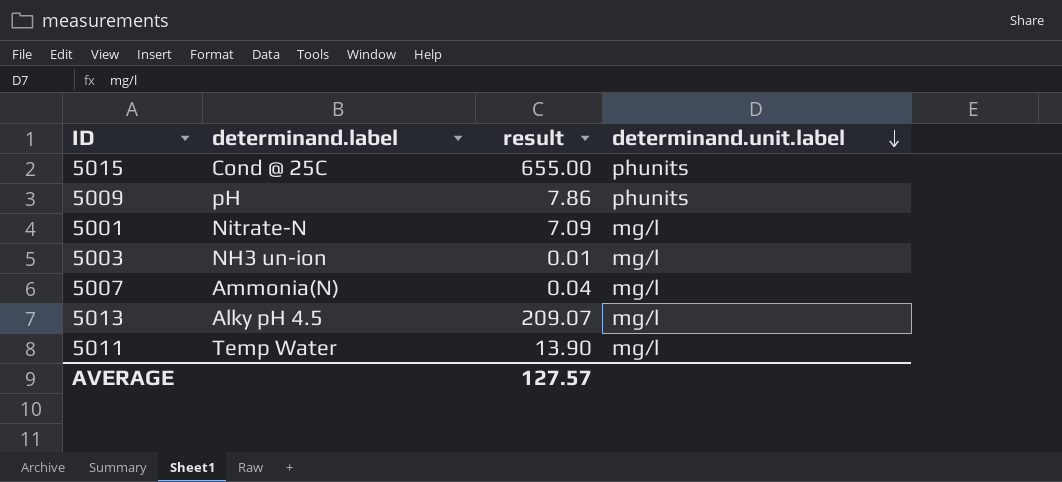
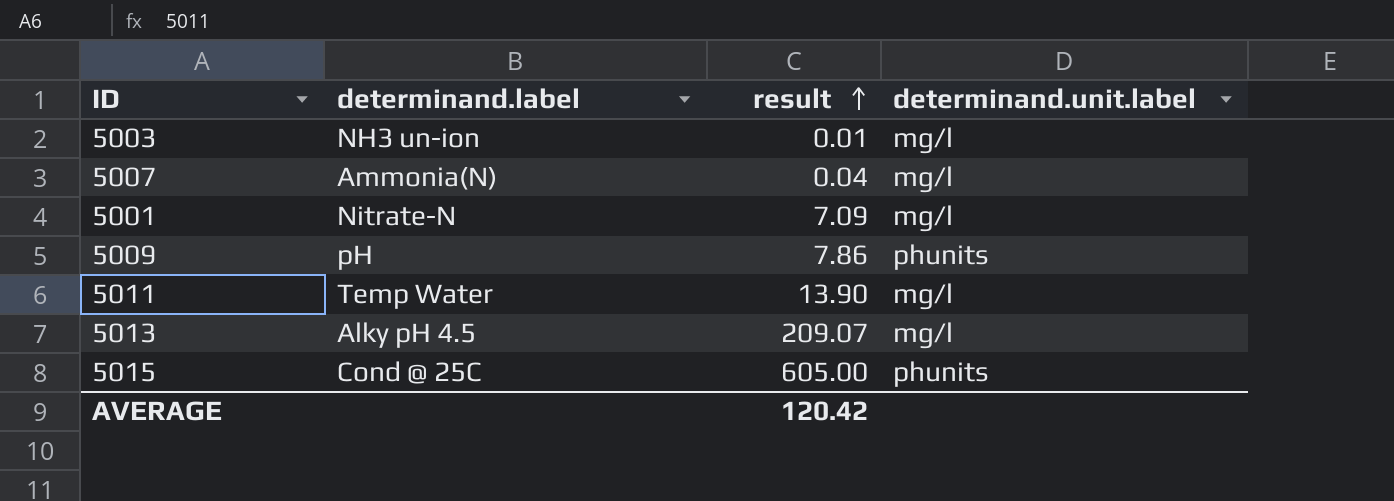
row order: determinand.unit.label descending -> result ascending
5015 | result: 655.00 -> 605.00
AVERAGE | result: 127.57 -> 120.42

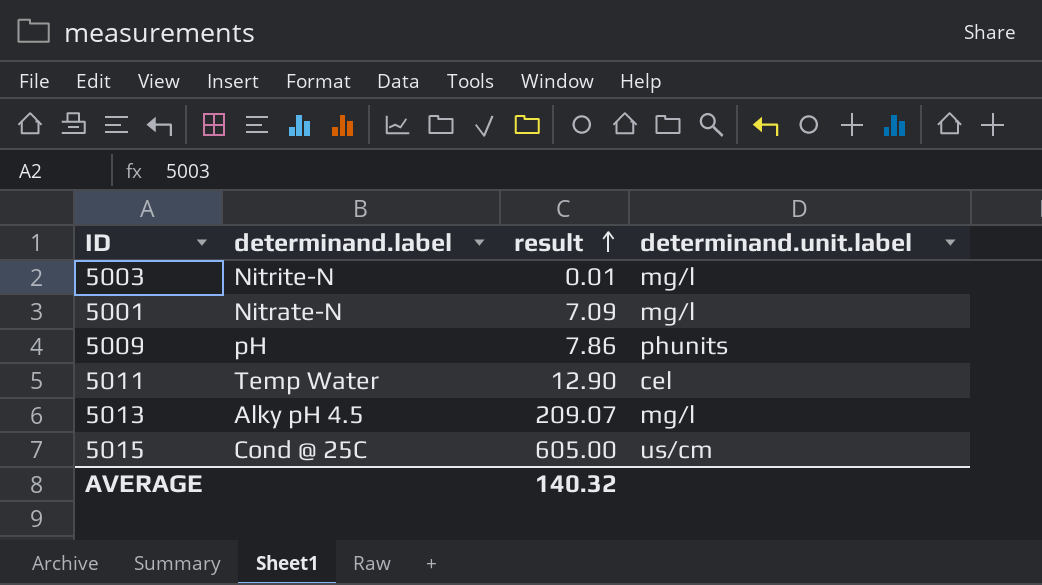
row 5007: Ammonia(N) | 0.04 | mg/l -> none
5003 | determinand.label: NH3 un-ion -> Nitrite-N
5011 | result: 13.90 -> 12.90
5011 | determinand.unit.label: mg/l -> cel
5015 | determinand.unit.label: phunits -> us/cm
AVERAGE | result: 120.42 -> 140.32

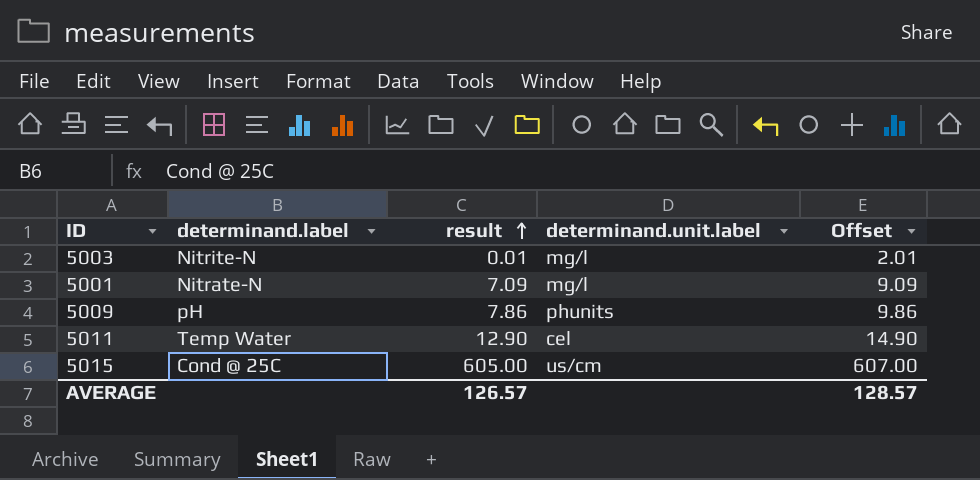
column Offset | formula: none -> [result] + 2
row 5013: Alky pH 4.5 | 209.07 | mg/l -> none
AVERAGE | result: 140.32 -> 126.57

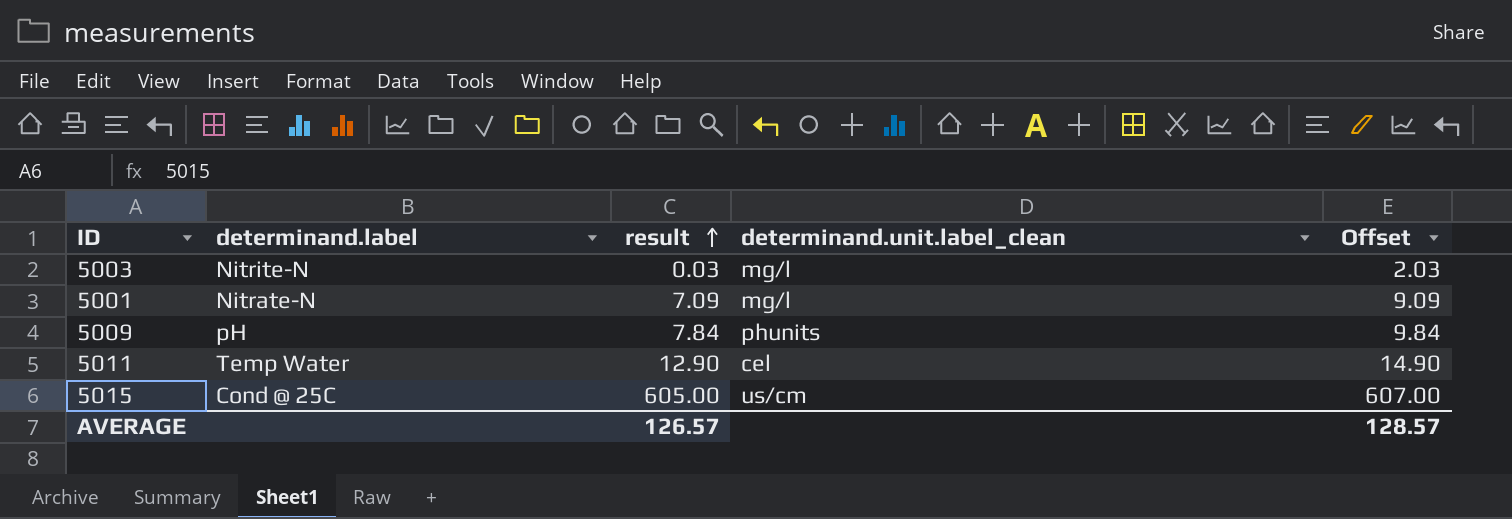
column name: determinand.unit.label -> determinand.unit.label_clean
5003 | result: 0.01 -> 0.03
5003 | Offset: 2.01 -> 2.03
5009 | result: 7.86 -> 7.84
5009 | Offset: 9.86 -> 9.84

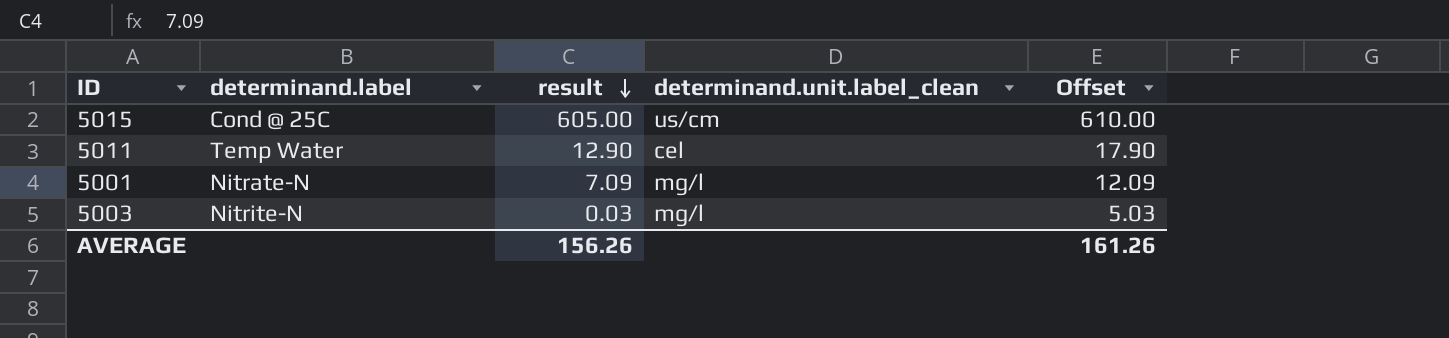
row order: result ascending -> result descending
column Offset | formula: [result] + 2 -> [result] + 5
row 5009: pH | 7.84 | phunits | 9.84 -> none
AVERAGE | result: 126.57 -> 156.26
AVERAGE | Offset: 128.57 -> 161.26

